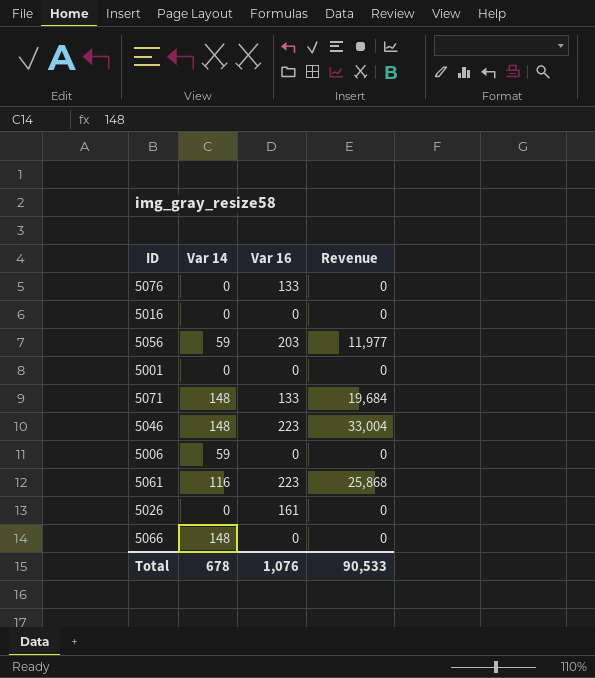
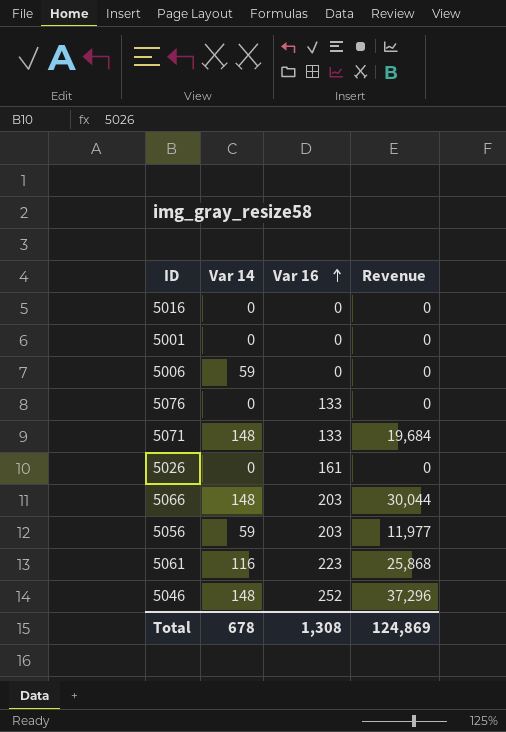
row order: none -> Var 16 ascending
5066 | Var 16: 0 -> 203
5066 | Revenue: 0 -> 30,044
5046 | Var 16: 223 -> 252
5046 | Revenue: 33,004 -> 37,296
Total | Var 16: 1,076 -> 1,308
Total | Revenue: 90,533 -> 124,869

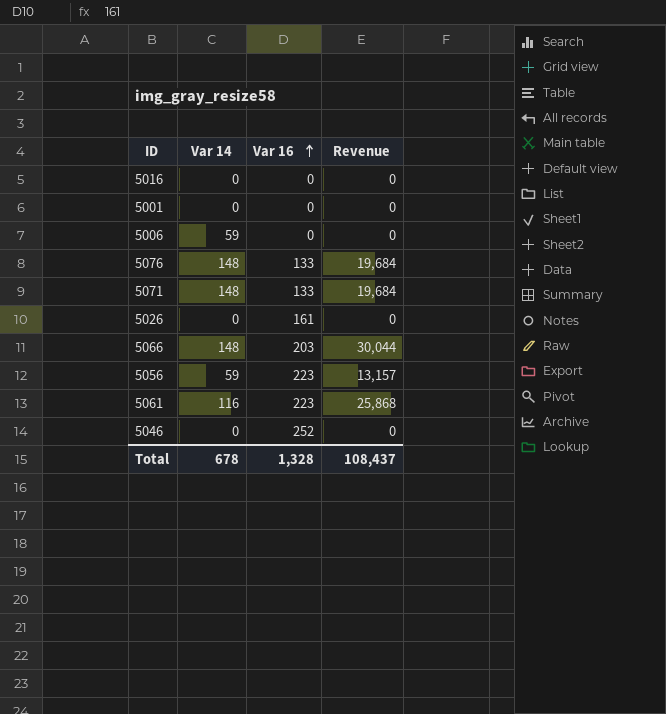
5076 | Var 14: 0 -> 148
5076 | Revenue: 0 -> 19,684
5056 | Var 16: 203 -> 223
5056 | Revenue: 11,977 -> 13,157
5046 | Var 14: 148 -> 0
5046 | Revenue: 37,296 -> 0
Total | Var 16: 1,308 -> 1,328
Total | Revenue: 124,869 -> 108,437

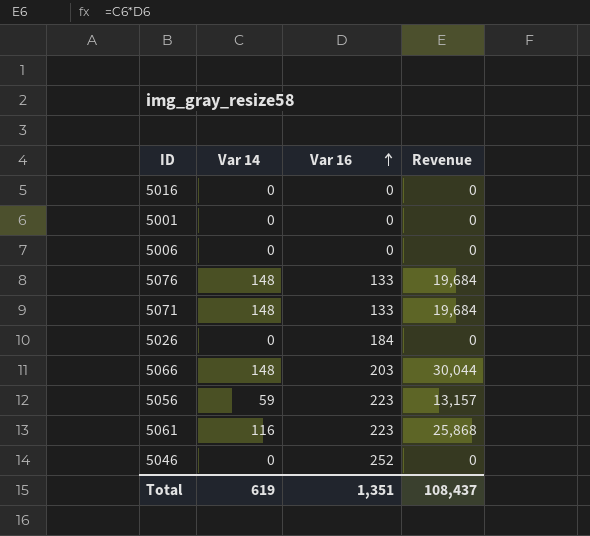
5006 | Var 14: 59 -> 0
5026 | Var 16: 161 -> 184
Total | Var 14: 678 -> 619
Total | Var 16: 1,328 -> 1,351

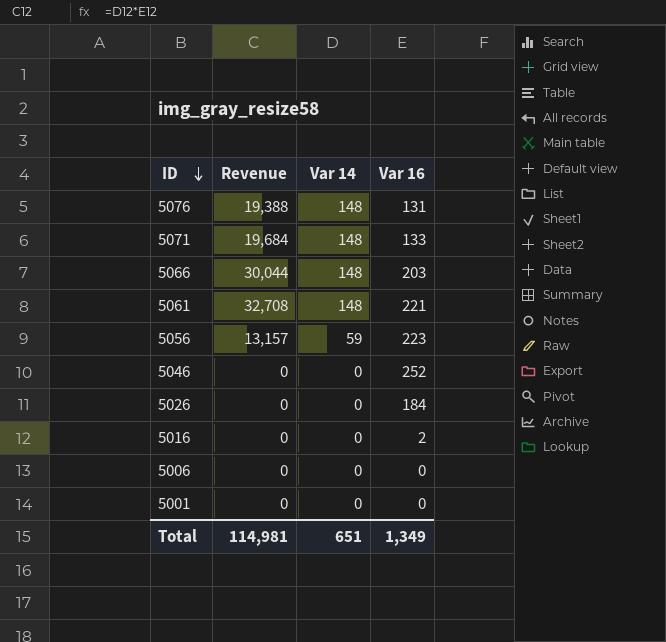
row order: Var 16 ascending -> ID descending
column Revenue | position: 4 -> 2
5076 | Revenue: 19,684 -> 19,388
5076 | Var 16: 133 -> 131
5061 | Revenue: 25,868 -> 32,708
5061 | Var 14: 116 -> 148
5061 | Var 16: 223 -> 221
5016 | Var 16: 0 -> 2
Total | Revenue: 108,437 -> 114,981
Total | Var 14: 619 -> 651
Total | Var 16: 1,351 -> 1,349

